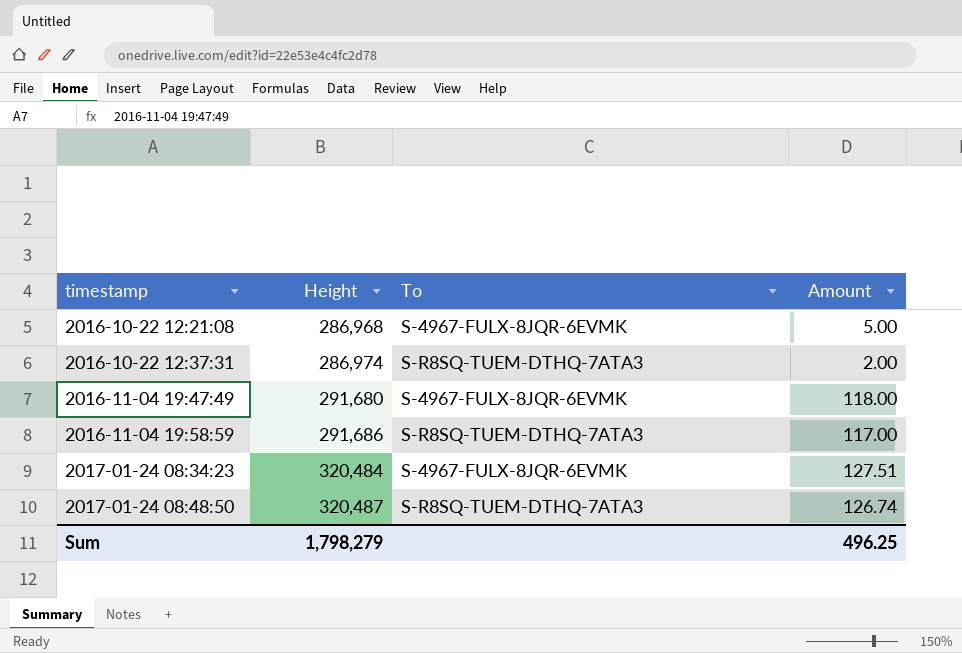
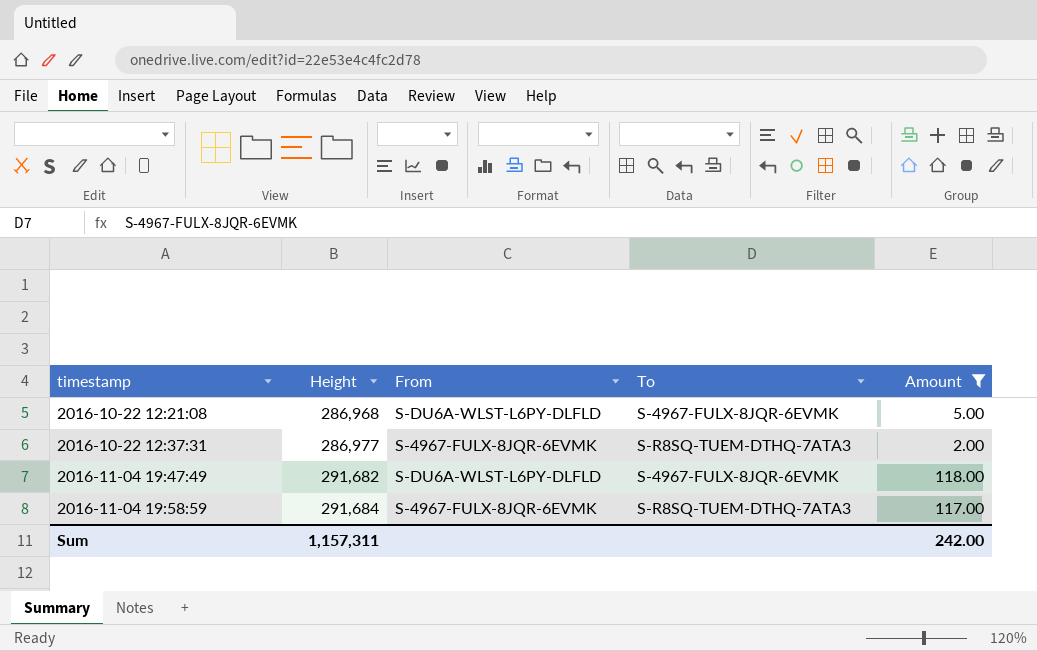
filter: none -> Amount <= 118.00
column From | position: none -> 3
2016-10-22 12:37:31 | Height: 286,974 -> 286,977
2016-11-04 19:47:49 | Height: 291,680 -> 291,682
2016-11-04 19:58:59 | Height: 291,686 -> 291,684
Sum | Height: 1,798,279 -> 1,157,311
Sum | Amount: 496.25 -> 242.00

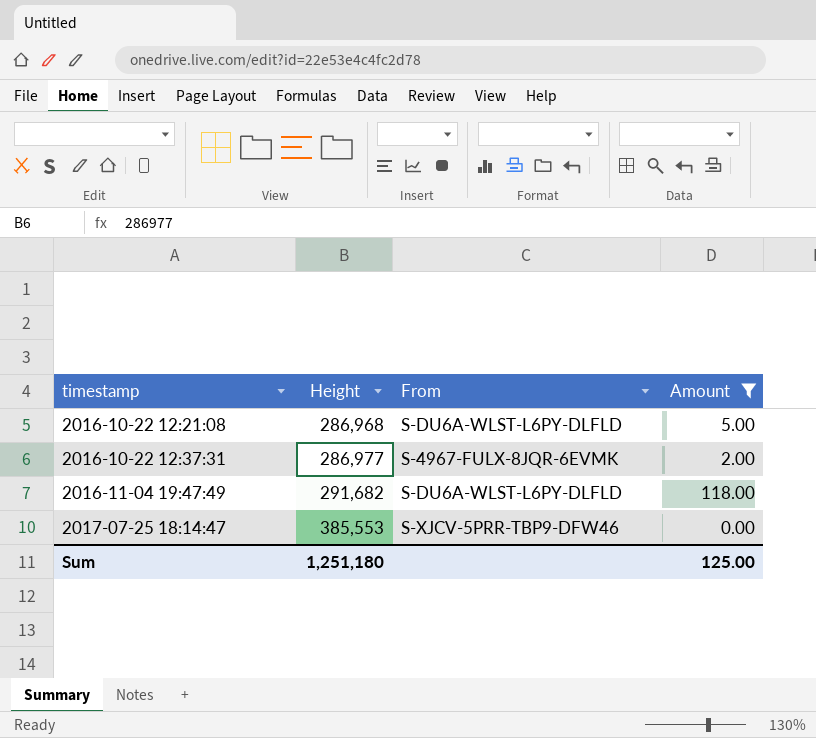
column To | position: 4 -> none
row 2016-11-04 19:58:59: 291,684 | S-4967-FULX-8JQR-6EVMK | S-R8SQ-TUEM-DTHQ-7ATA3 | 117.00 -> none
row 2017-07-25 18:14:47: none -> 385,553 | S-XJCV-5PRR-TBP9-DFW46 | 0.00
Sum | Height: 1,157,311 -> 1,251,180
Sum | Amount: 242.00 -> 125.00

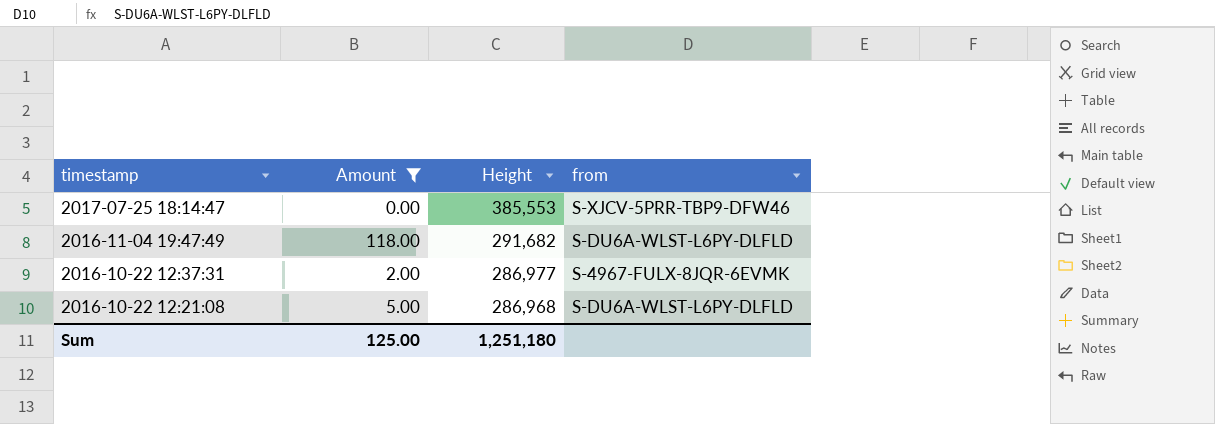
row order: timestamp ascending -> timestamp descending
column Amount | position: 4 -> 2
column name: From -> from

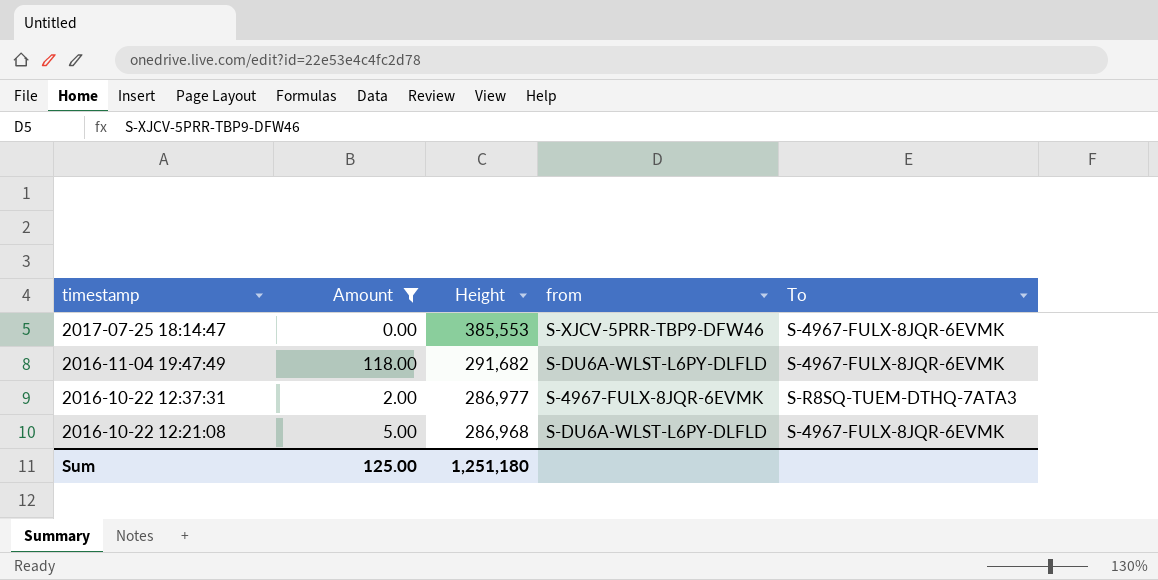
column To | position: none -> 5

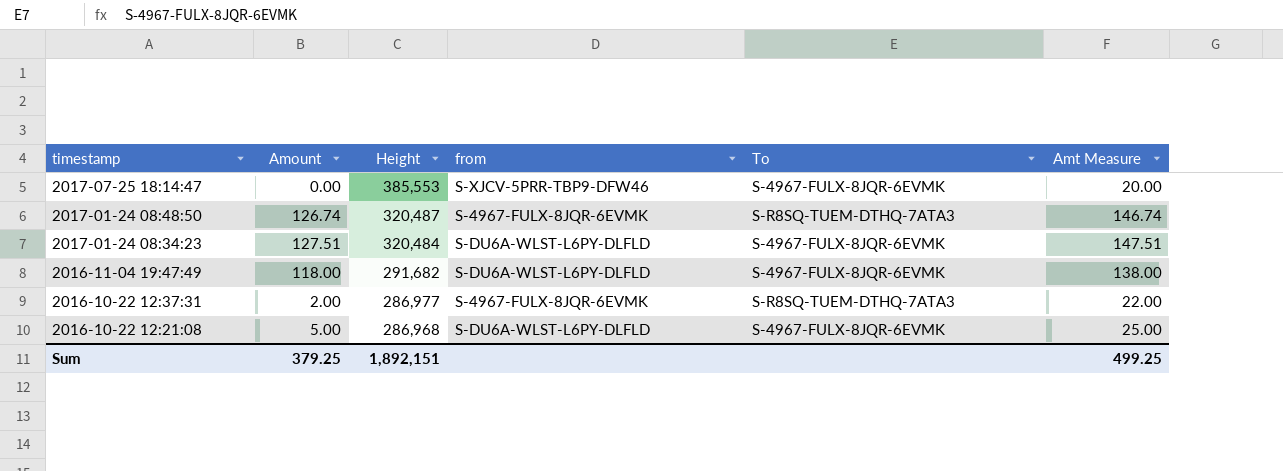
filter: Amount <= 118.00 -> none
column Amt Measure | formula: none -> [Amount] + 20
Sum | Amount: 125.00 -> 379.25
Sum | Height: 1,251,180 -> 1,892,151

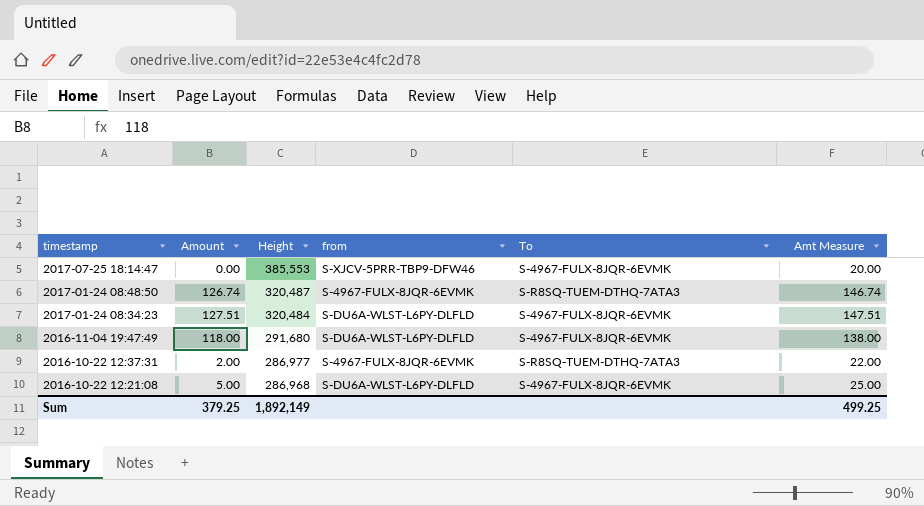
2016-11-04 19:47:49 | Height: 291,682 -> 291,680
Sum | Height: 1,892,151 -> 1,892,149

